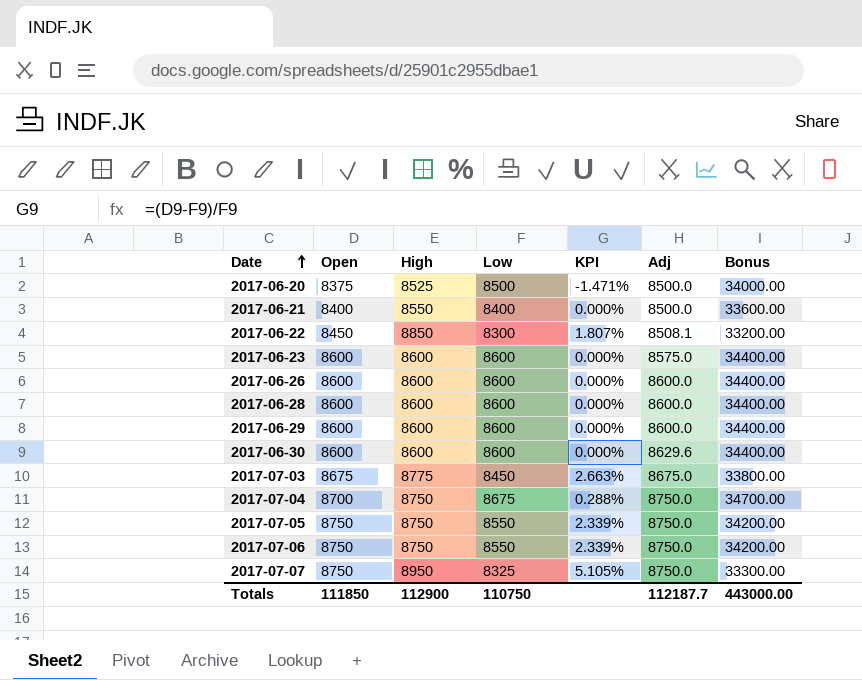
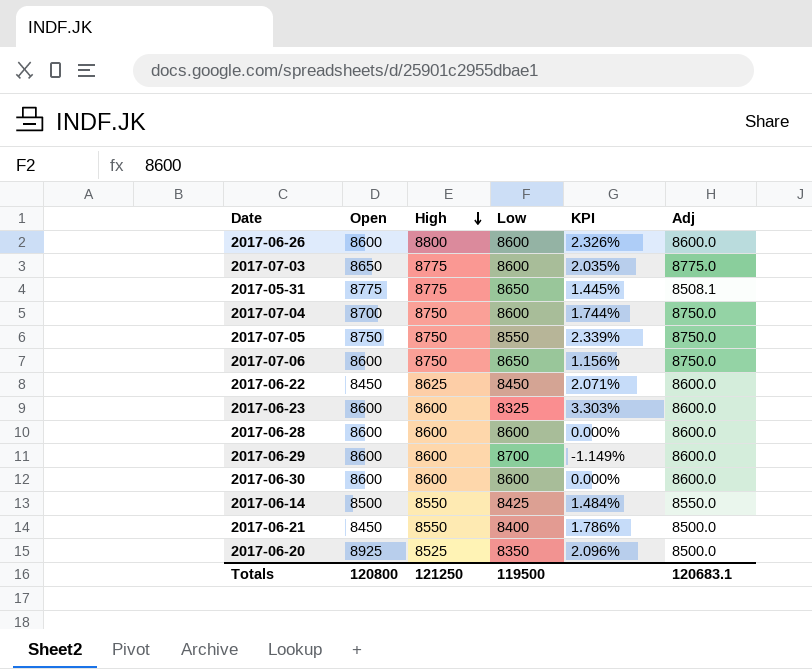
row order: Date ascending -> High descending
column Bonus | formula: [Low] * 4 -> none
column KPI | formula: ([Open] - [Low]) / [Low] -> ([High] - [Low]) / [Low]
row 2017-07-07: 8750 | 8950 | 8325 | 5.105% | 8750.0 | 33300.00 -> none
2017-06-26 | High: 8600 -> 8800
2017-07-03 | Open: 8675 -> 8650
2017-07-03 | Low: 8450 -> 8600
2017-07-03 | Adj: 8675.0 -> 8775.0
row 2017-05-31: none -> 8775 | 8775 | 8650 | 1.445% | 8508.1
2017-07-04 | Low: 8675 -> 8600
2017-07-06 | Open: 8750 -> 8600
2017-07-06 | Low: 8550 -> 8650
2017-06-22 | High: 8850 -> 8625
2017-06-22 | Low: 8300 -> 8450
2017-06-22 | Adj: 8508.1 -> 8600.0
2017-06-23 | Low: 8600 -> 8325
2017-06-23 | Adj: 8575.0 -> 8600.0
2017-06-29 | Low: 8600 -> 8700
2017-06-30 | Adj: 8629.6 -> 8600.0
row 2017-06-14: none -> 8500 | 8550 | 8425 | 1.484% | 8550.0
2017-06-21 | Open: 8400 -> 8450
2017-06-20 | Open: 8375 -> 8925
2017-06-20 | Low: 8500 -> 8350
Totals | Open: 111850 -> 120800
Totals | High: 112900 -> 121250
Totals | Low: 110750 -> 119500
Totals | Adj: 112187.7 -> 120683.1

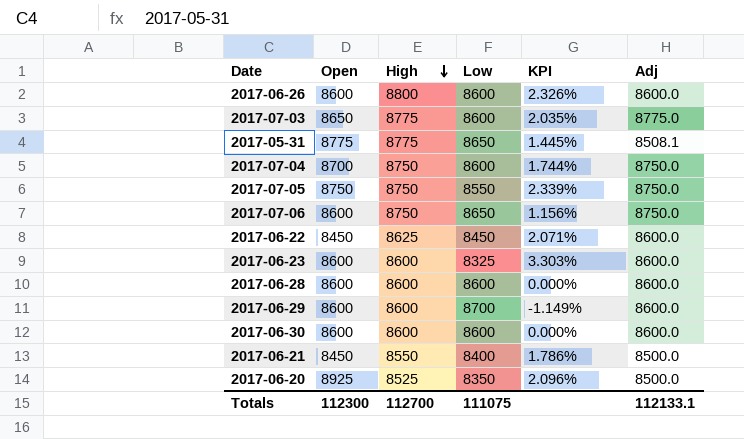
row 2017-06-14: 8500 | 8550 | 8425 | 1.484% | 8550.0 -> none
Totals | Open: 120800 -> 112300
Totals | High: 121250 -> 112700
Totals | Low: 119500 -> 111075
Totals | Adj: 120683.1 -> 112133.1

